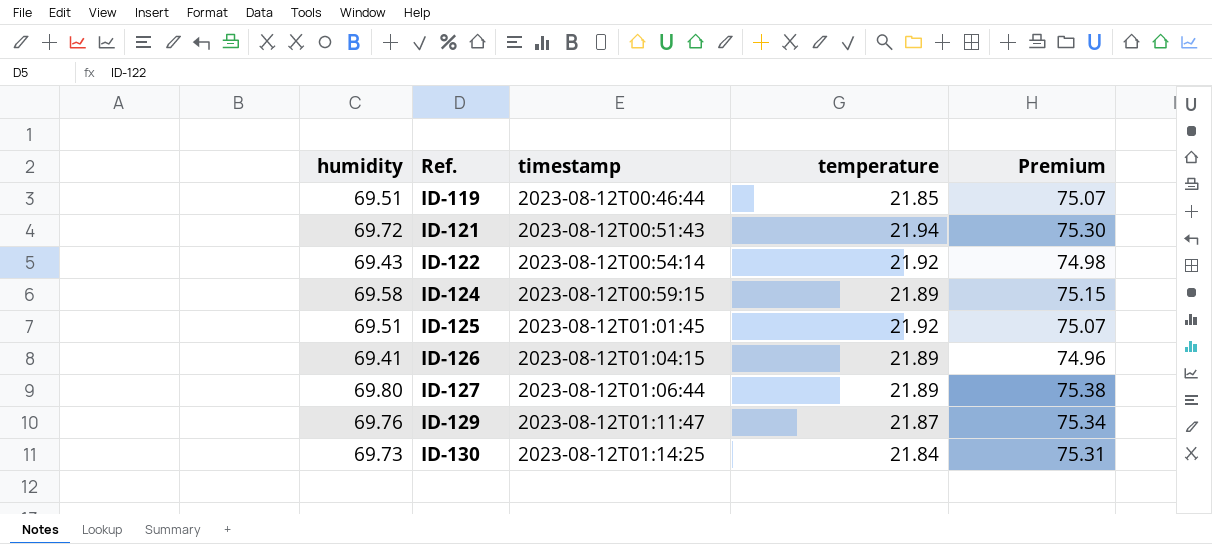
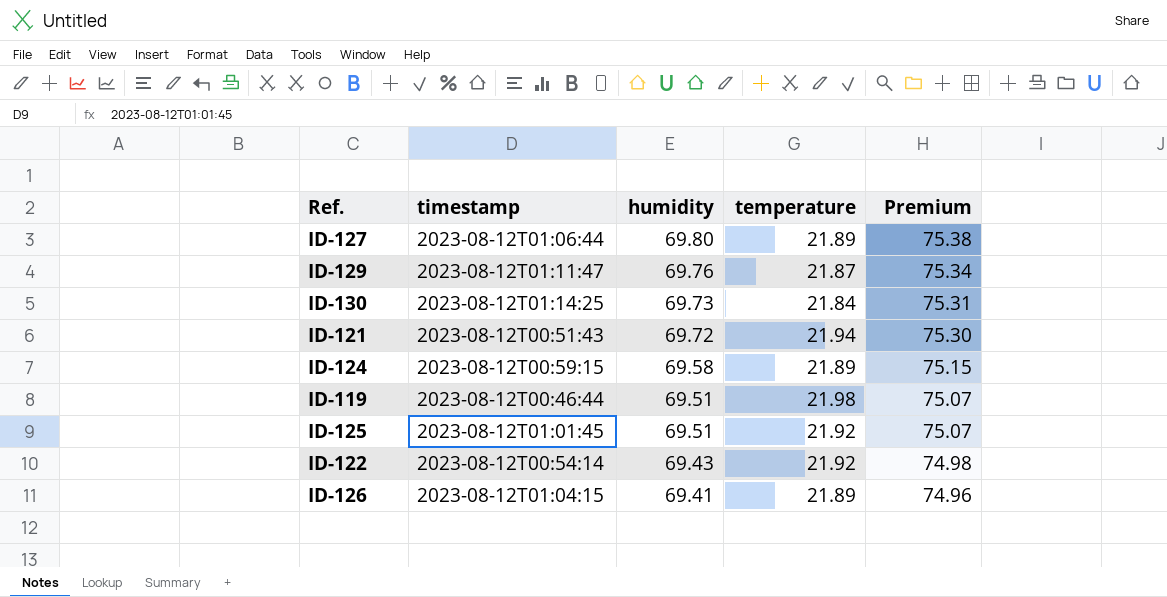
row order: Ref. ascending -> humidity descending
column humidity | position: 1 -> 3
ID-119 | temperature: 21.85 -> 21.98

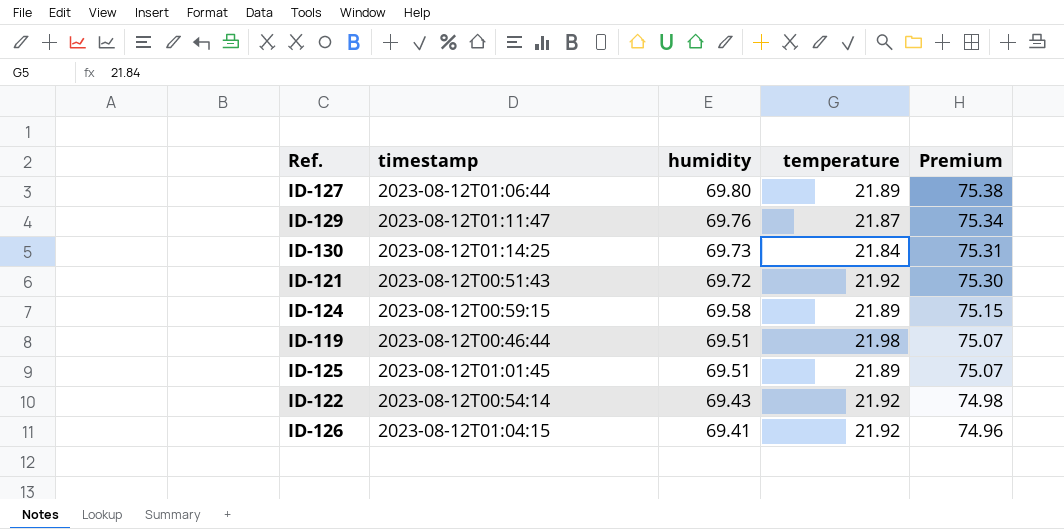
ID-121 | temperature: 21.94 -> 21.92
ID-125 | temperature: 21.92 -> 21.89
ID-126 | temperature: 21.89 -> 21.92

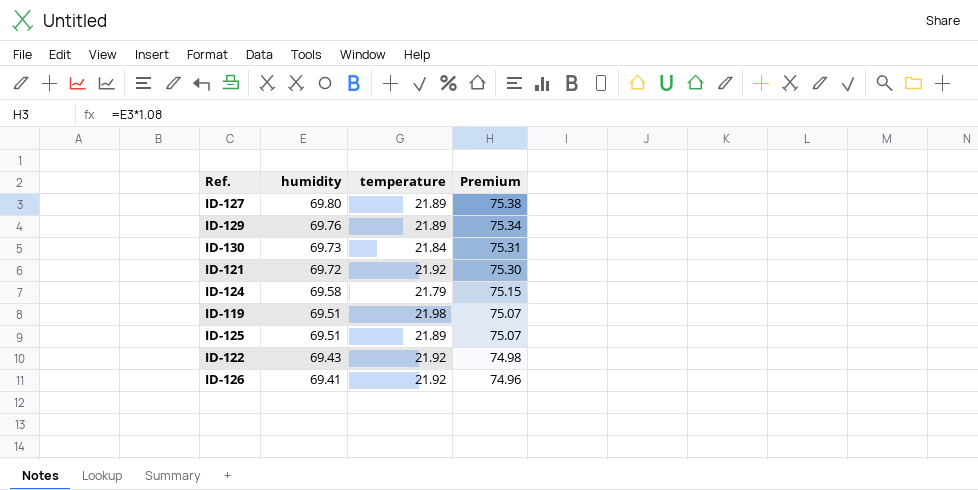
column timestamp | position: 2 -> none
ID-129 | temperature: 21.87 -> 21.89
ID-124 | temperature: 21.89 -> 21.79

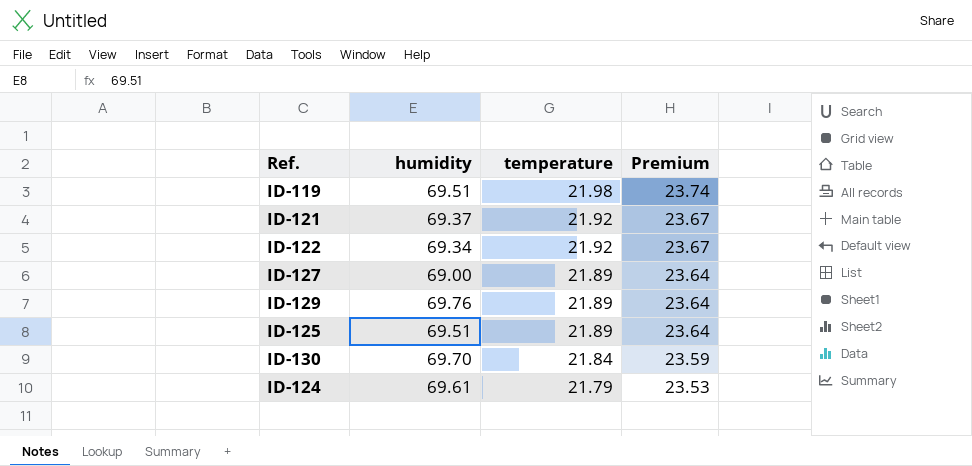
row order: humidity descending -> temperature descending
column Premium | formula: [humidity] * 1.08 -> [temperature] * 1.08
row ID-126: 69.41 | 21.92 | 74.96 -> none
ID-121 | humidity: 69.72 -> 69.37
ID-122 | humidity: 69.43 -> 69.34
ID-127 | humidity: 69.80 -> 69.00
ID-130 | humidity: 69.73 -> 69.70
ID-124 | humidity: 69.58 -> 69.61

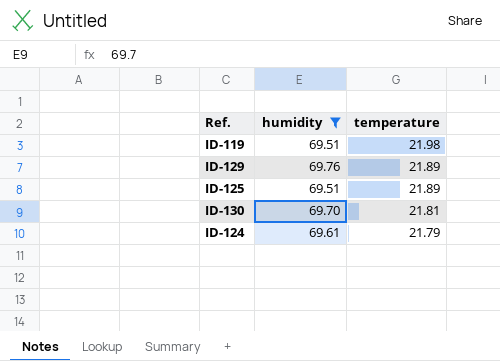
filter: none -> humidity >= 69.51
column Premium | formula: [temperature] * 1.08 -> none
ID-130 | temperature: 21.84 -> 21.81

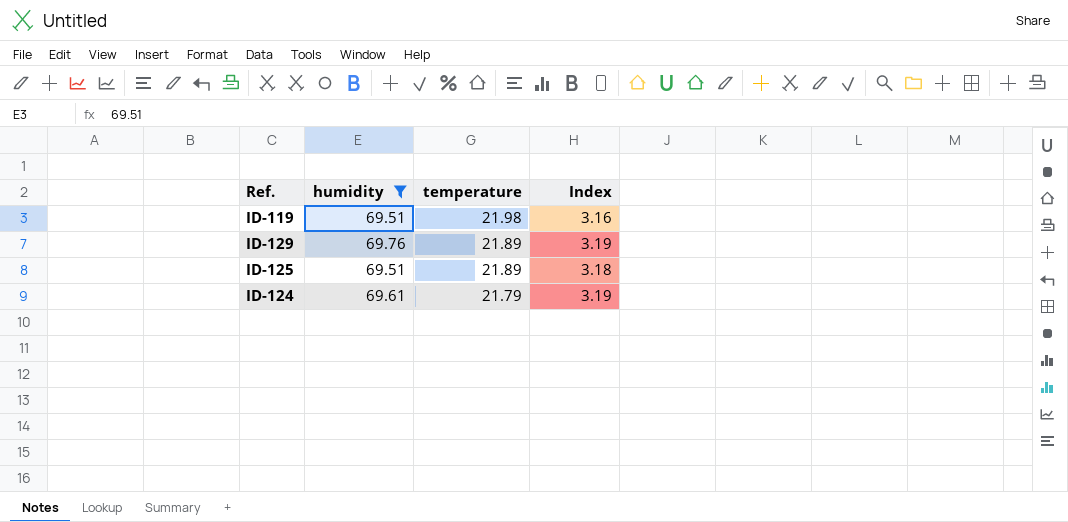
column Index | formula: none -> [humidity] / [temperature]
row ID-130: 69.70 | 21.81 -> none

